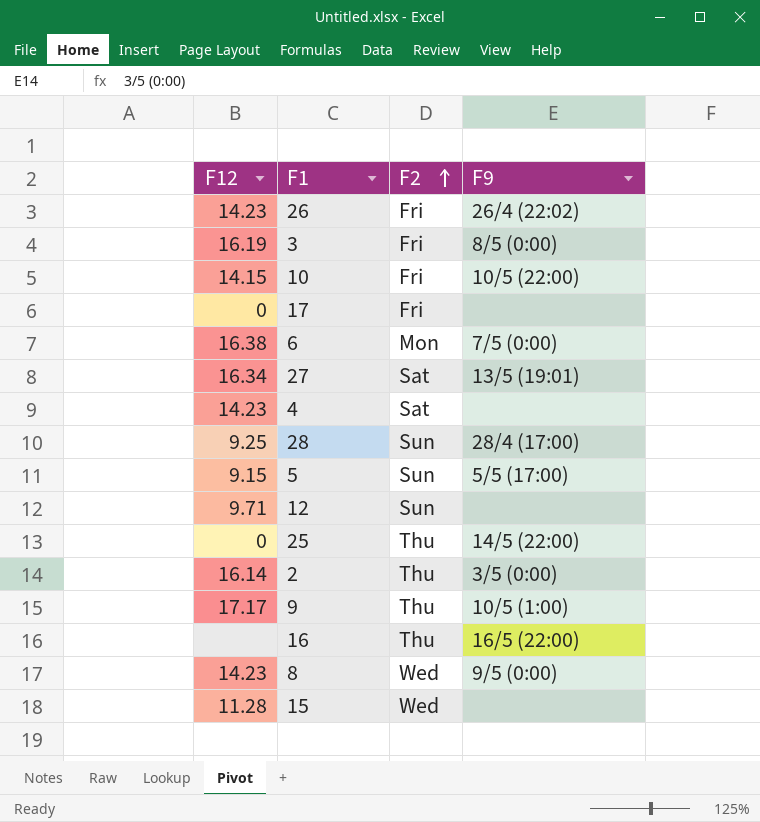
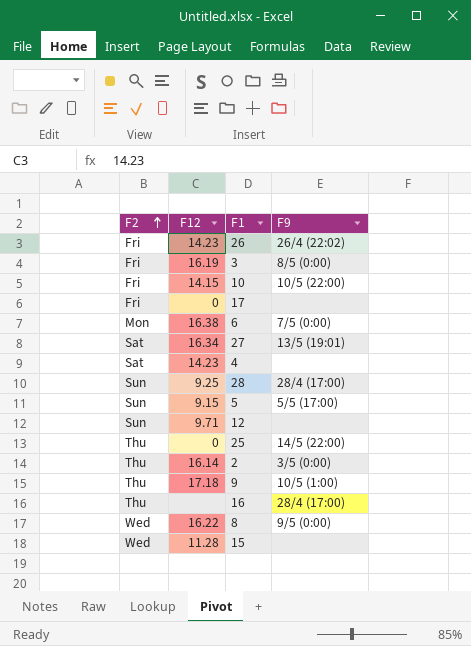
column F2 | position: 3 -> 1
9 | F12: 17.17 -> 17.18
16 | F9: 16/5 (22:00) -> 28/4 (17:00)
8 | F12: 14.23 -> 16.22

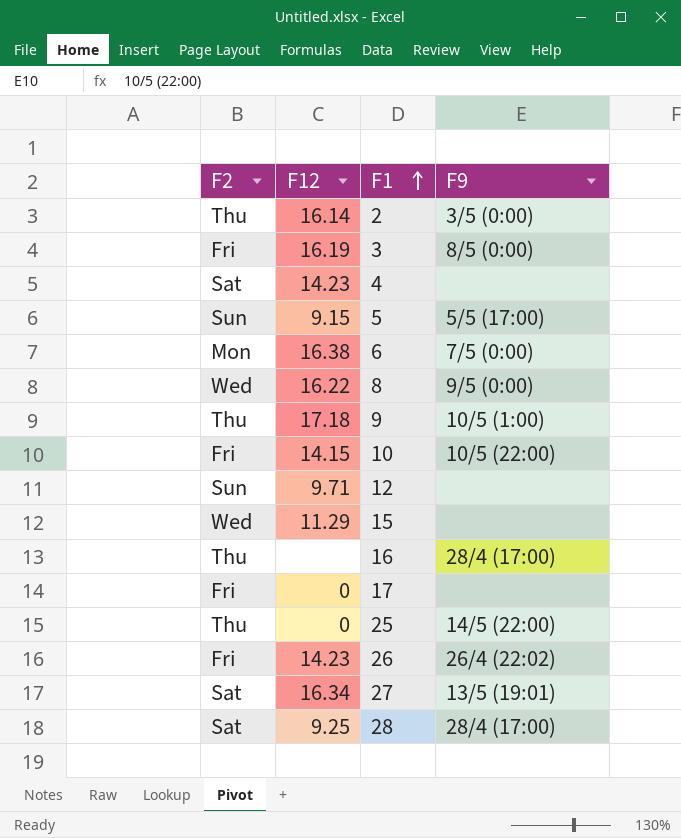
row order: F2 ascending -> F1 ascending
15 | F12: 11.28 -> 11.29
28 | F2: Sun -> Sat

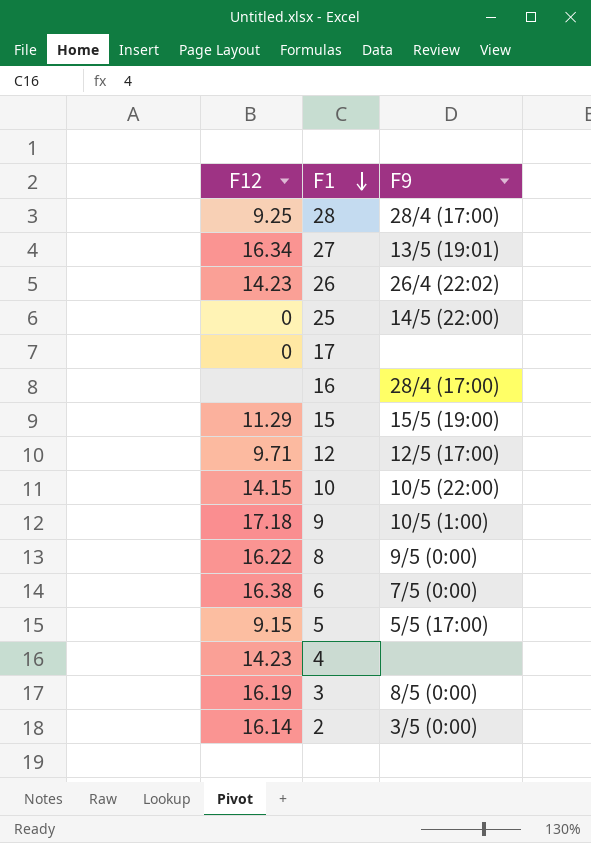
row order: F1 ascending -> F1 descending
column F2 | position: 1 -> none
15 | F9: none -> 15/5 (19:00)
12 | F9: none -> 12/5 (17:00)

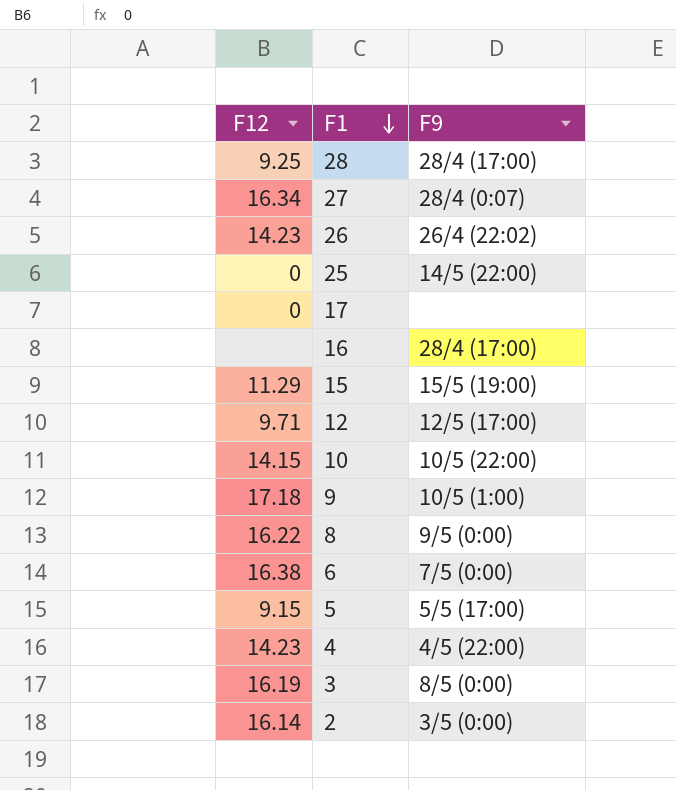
27 | F9: 13/5 (19:01) -> 28/4 (0:07)
4 | F9: none -> 4/5 (22:00)

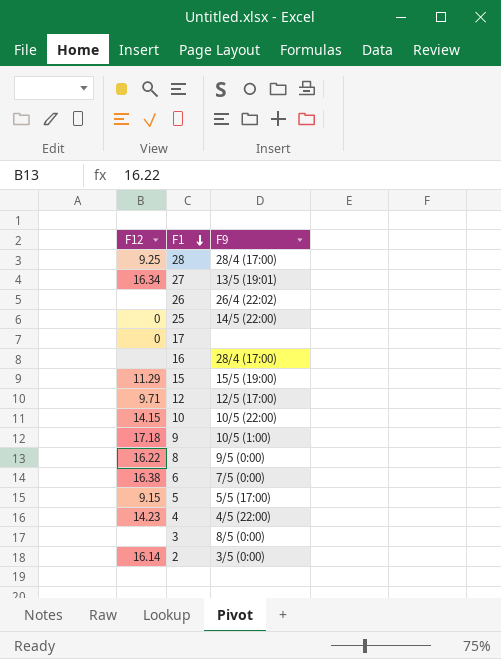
27 | F9: 28/4 (0:07) -> 13/5 (19:01)
26 | F12: 14.23 -> none
3 | F12: 16.19 -> none

